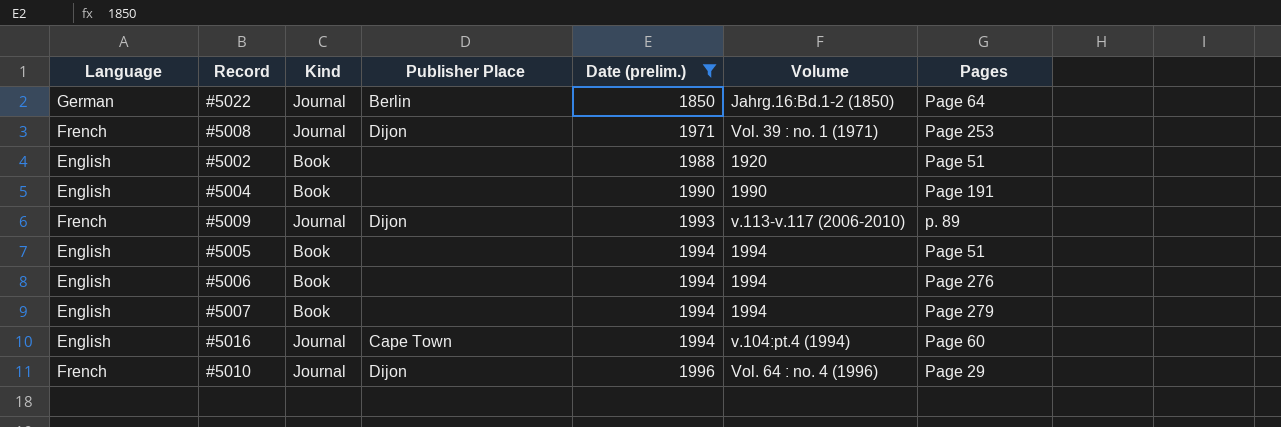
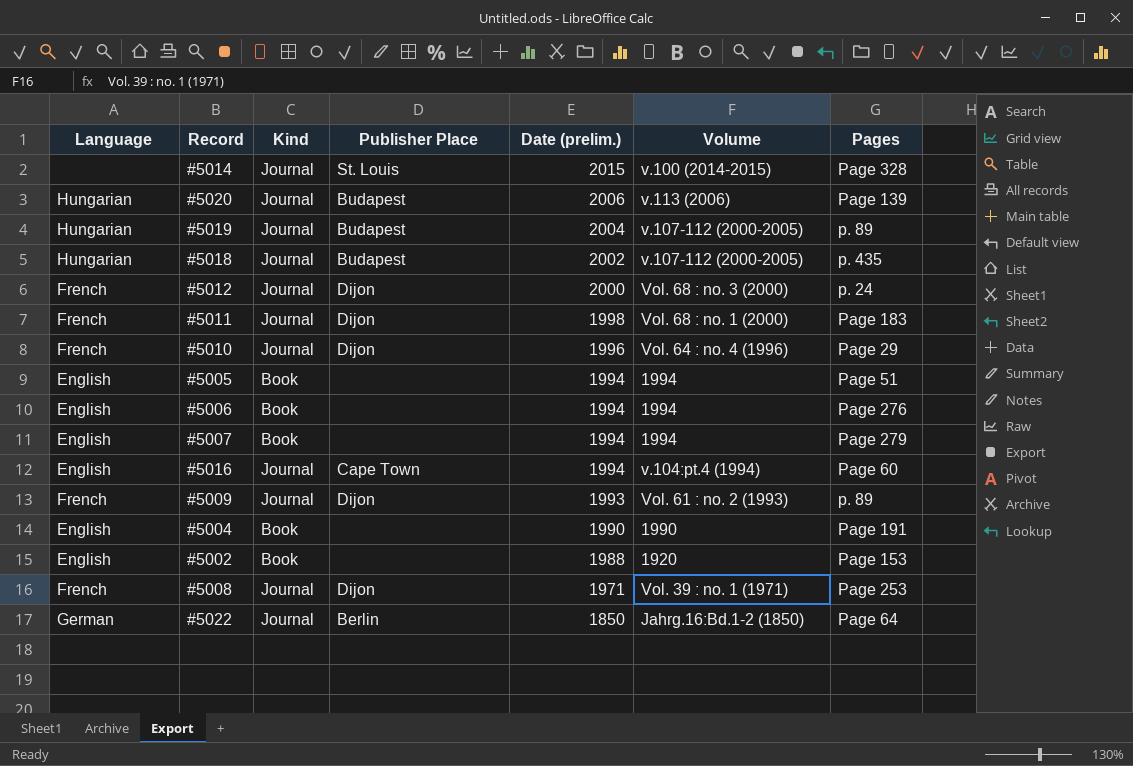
filter: Date (prelim.) <= 1996 -> none
row order: Date (prelim.) ascending -> Date (prelim.) descending
#5009 | Volume: v.113-v.117 (2006-2010) -> Vol. 61 : no. 2 (1993)
#5002 | Pages: Page 51 -> Page 153

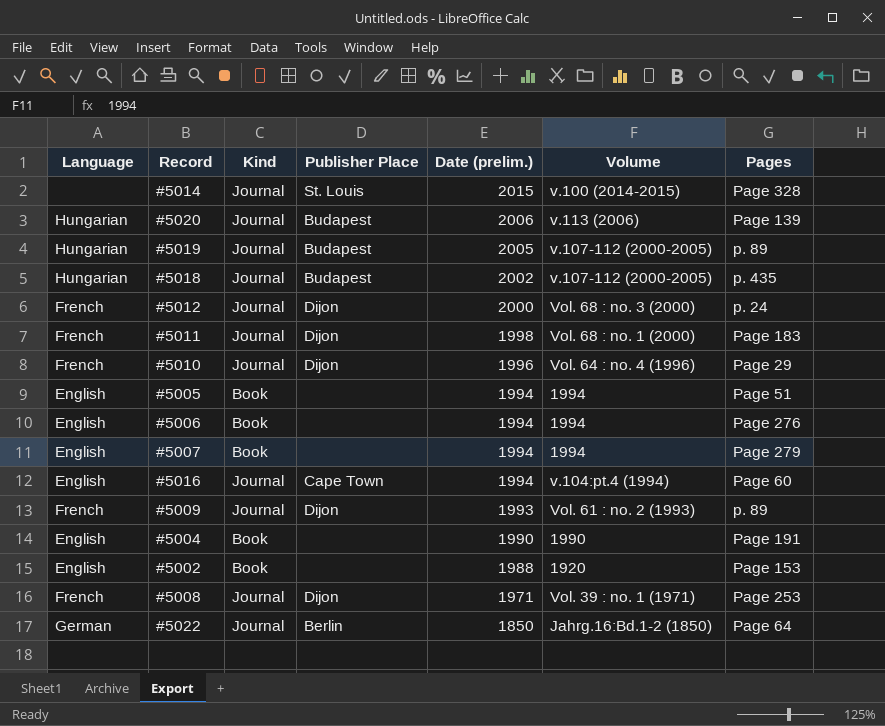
#5019 | Date (prelim.): 2004 -> 2005

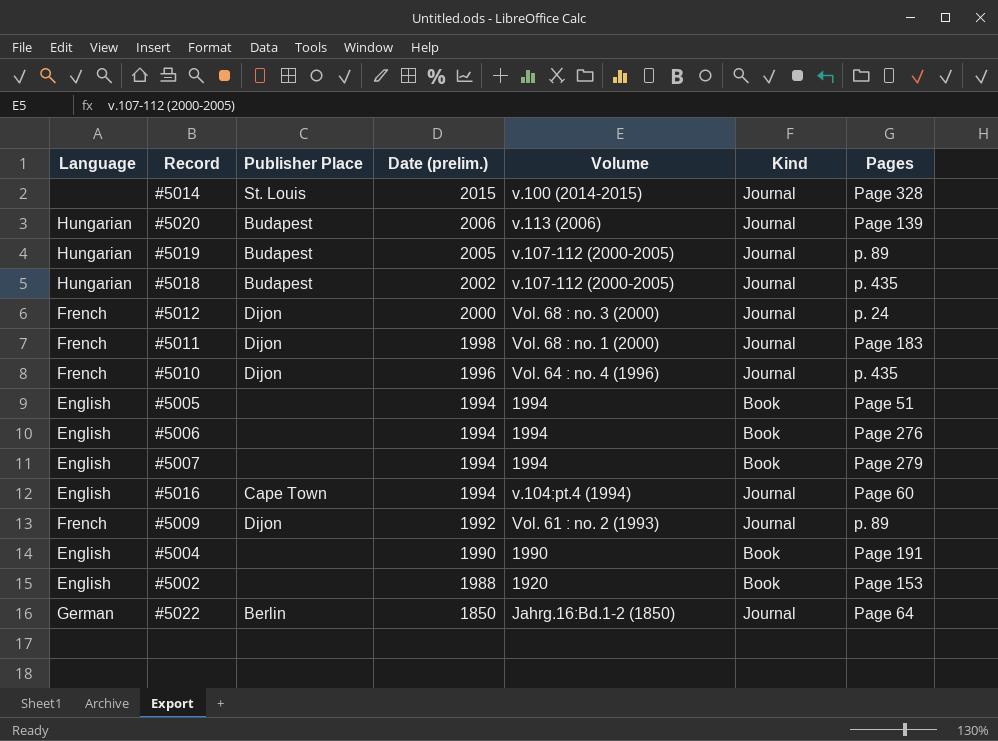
column Kind | position: 3 -> 6
row #5008: French | Journal | Dijon | 1971 | Vol. 39 : no. 1 (1971) | Page 253 -> none
#5010 | Pages: Page 29 -> p. 435
#5009 | Date (prelim.): 1993 -> 1992

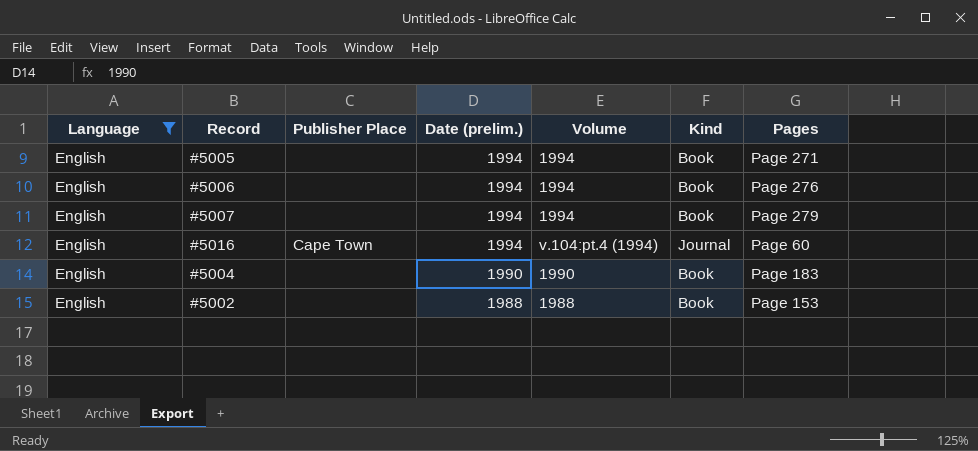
filter: none -> Language = English
#5005 | Pages: Page 51 -> Page 271
#5004 | Pages: Page 191 -> Page 183
#5002 | Volume: 1920 -> 1988

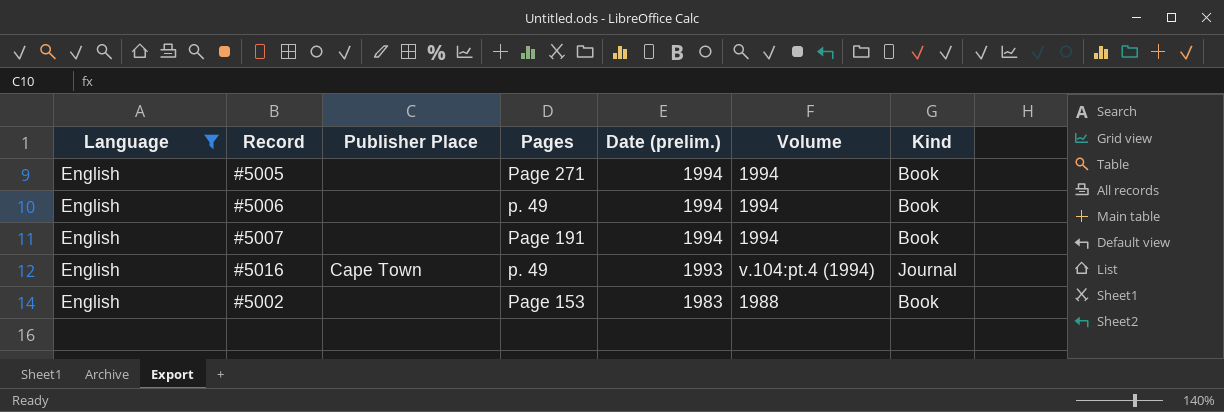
column Pages | position: 7 -> 4
row #5004: English | none | 1990 | 1990 | Book | Page 183 -> none
#5006 | Pages: Page 276 -> p. 49
#5007 | Pages: Page 279 -> Page 191
#5016 | Pages: Page 60 -> p. 49
#5016 | Date (prelim.): 1994 -> 1993
#5002 | Date (prelim.): 1988 -> 1983

